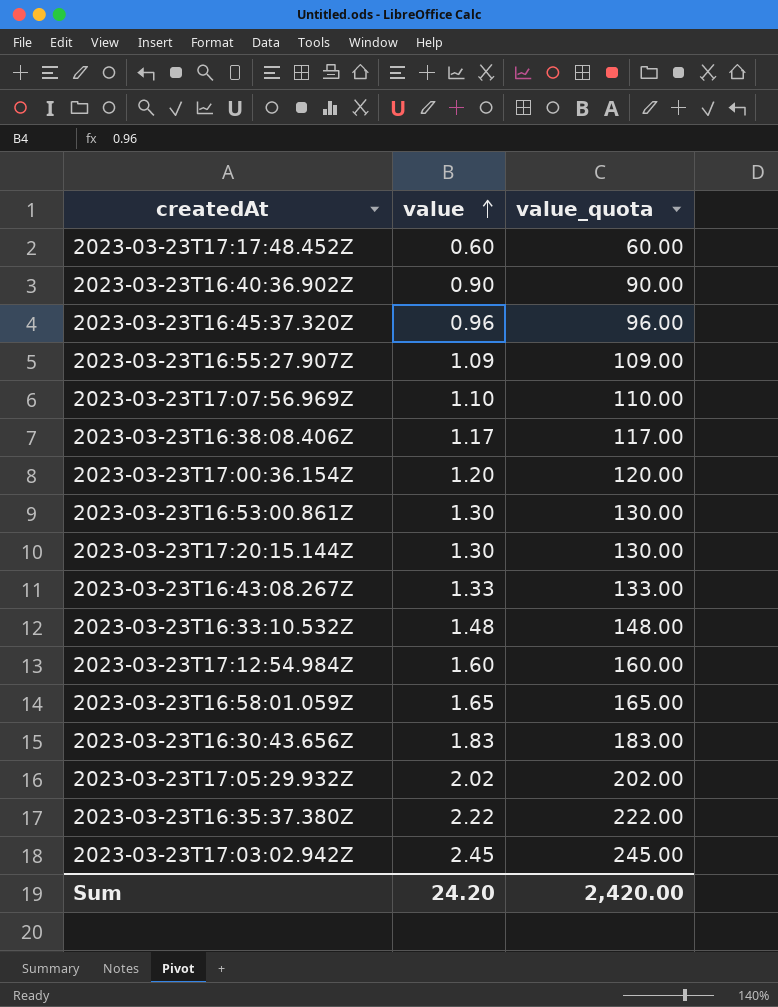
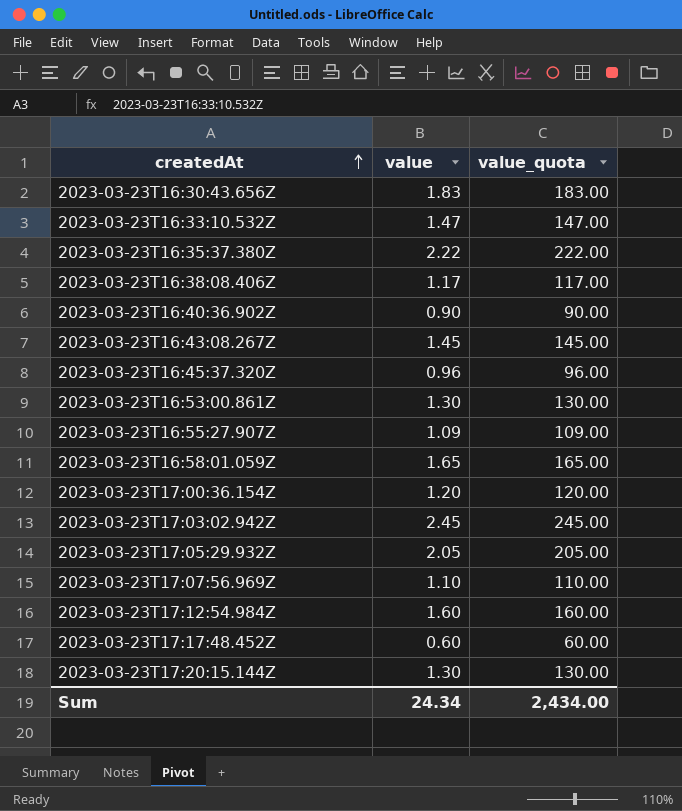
row order: value ascending -> createdAt ascending
2023-03-23T16:33:10.532Z | value: 1.48 -> 1.47
2023-03-23T16:33:10.532Z | value_quota: 148.00 -> 147.00
2023-03-23T16:43:08.267Z | value: 1.33 -> 1.45
2023-03-23T16:43:08.267Z | value_quota: 133.00 -> 145.00
2023-03-23T17:05:29.932Z | value: 2.02 -> 2.05
2023-03-23T17:05:29.932Z | value_quota: 202.00 -> 205.00
Sum | value: 24.20 -> 24.34
Sum | value_quota: 2,420.00 -> 2,434.00

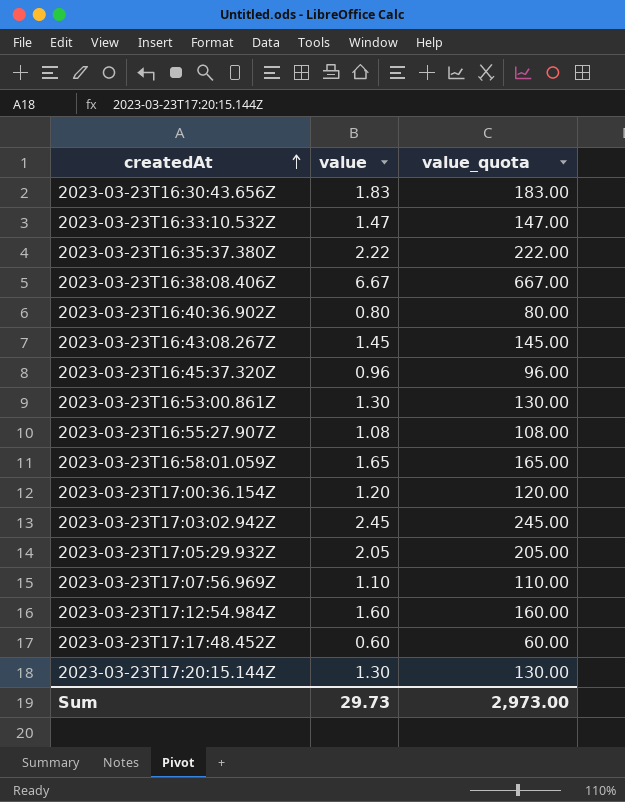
2023-03-23T16:38:08.406Z | value: 1.17 -> 6.67
2023-03-23T16:38:08.406Z | value_quota: 117.00 -> 667.00
2023-03-23T16:40:36.902Z | value: 0.90 -> 0.80
2023-03-23T16:40:36.902Z | value_quota: 90.00 -> 80.00
2023-03-23T16:55:27.907Z | value: 1.09 -> 1.08
2023-03-23T16:55:27.907Z | value_quota: 109.00 -> 108.00
Sum | value: 24.34 -> 29.73
Sum | value_quota: 2,434.00 -> 2,973.00

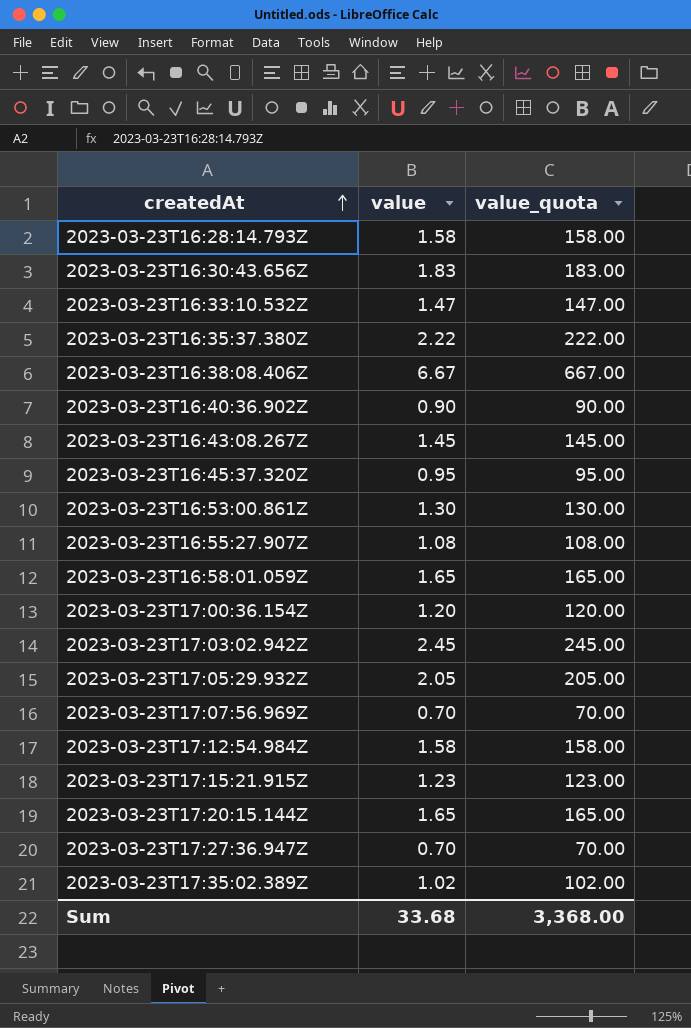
row 2023-03-23T17:17:48.452Z: 0.60 | 60.00 -> none
row 2023-03-23T16:28:14.793Z: none -> 1.58 | 158.00
2023-03-23T16:40:36.902Z | value: 0.80 -> 0.90
2023-03-23T16:40:36.902Z | value_quota: 80.00 -> 90.00
2023-03-23T16:45:37.320Z | value: 0.96 -> 0.95
2023-03-23T16:45:37.320Z | value_quota: 96.00 -> 95.00
2023-03-23T17:07:56.969Z | value: 1.10 -> 0.70
2023-03-23T17:07:56.969Z | value_quota: 110.00 -> 70.00
2023-03-23T17:12:54.984Z | value: 1.60 -> 1.58
2023-03-23T17:12:54.984Z | value_quota: 160.00 -> 158.00
row 2023-03-23T17:15:21.915Z: none -> 1.23 | 123.00
2023-03-23T17:20:15.144Z | value: 1.30 -> 1.65
2023-03-23T17:20:15.144Z | value_quota: 130.00 -> 165.00
row 2023-03-23T17:27:36.947Z: none -> 0.70 | 70.00
row 2023-03-23T17:35:02.389Z: none -> 1.02 | 102.00
Sum | value: 29.73 -> 33.68
Sum | value_quota: 2,973.00 -> 3,368.00

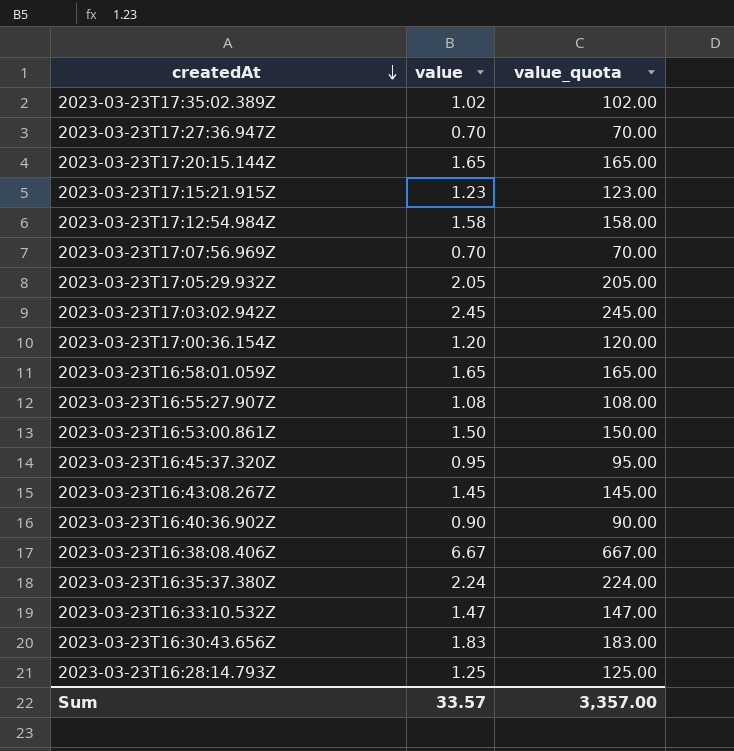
row order: createdAt ascending -> createdAt descending
2023-03-23T16:53:00.861Z | value: 1.30 -> 1.50
2023-03-23T16:53:00.861Z | value_quota: 130.00 -> 150.00
2023-03-23T16:35:37.380Z | value: 2.22 -> 2.24
2023-03-23T16:35:37.380Z | value_quota: 222.00 -> 224.00
2023-03-23T16:28:14.793Z | value: 1.58 -> 1.25
2023-03-23T16:28:14.793Z | value_quota: 158.00 -> 125.00
Sum | value: 33.68 -> 33.57
Sum | value_quota: 3,368.00 -> 3,357.00

